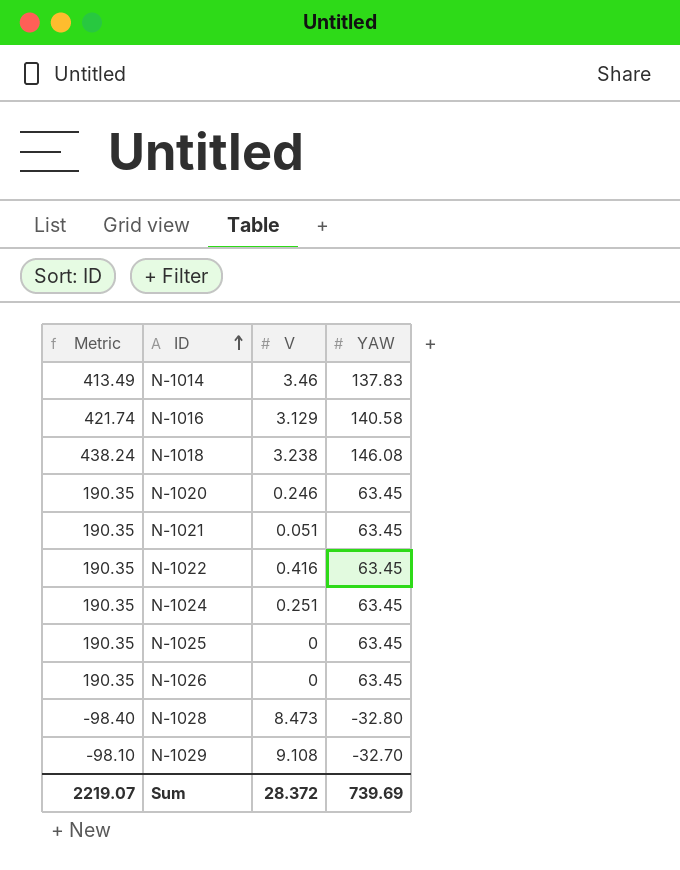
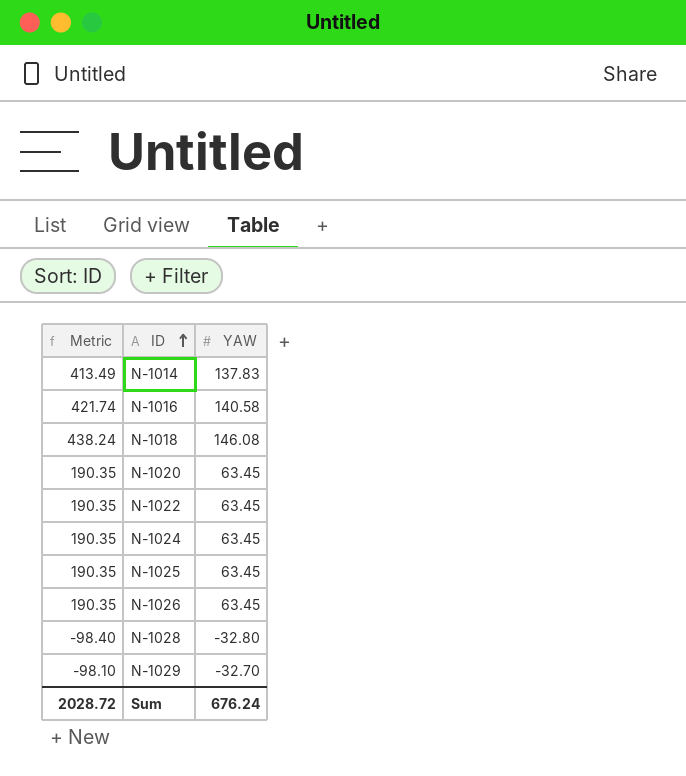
column V | position: 3 -> none
row N-1021: 190.35 | 0.051 | 63.45 -> none
Sum | Metric: 2219.07 -> 2028.72
Sum | YAW: 739.69 -> 676.24

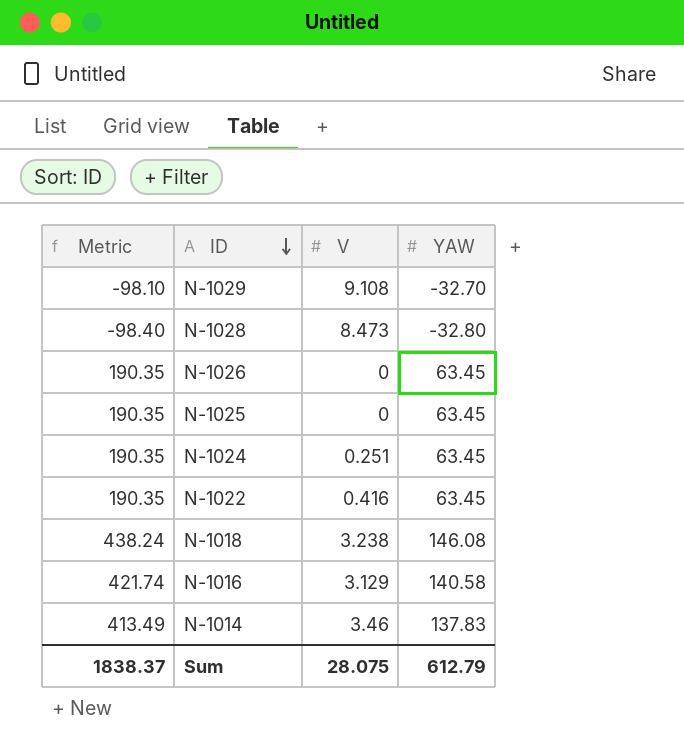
row order: ID ascending -> ID descending
column V | position: none -> 3
row N-1020: 190.35 | 63.45 -> none
Sum | Metric: 2028.72 -> 1838.37
Sum | YAW: 676.24 -> 612.79

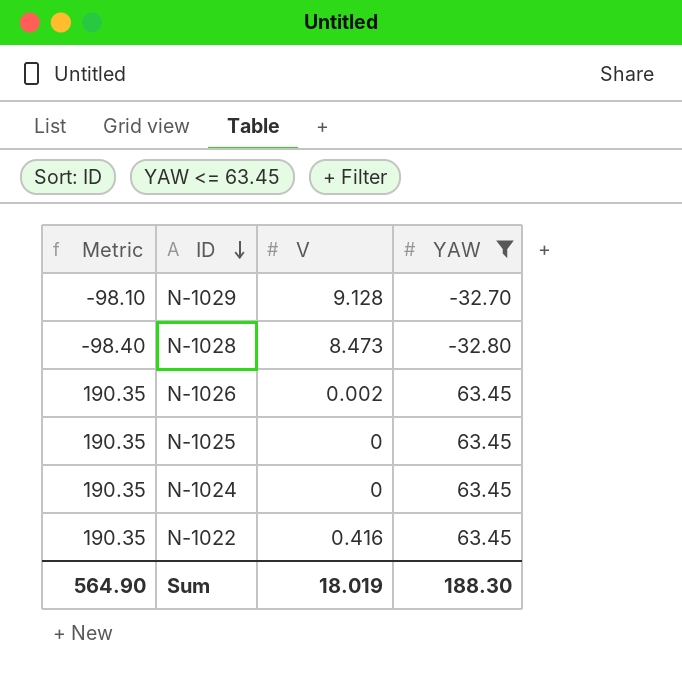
filter: none -> YAW <= 63.45
N-1029 | V: 9.108 -> 9.128
N-1026 | V: 0 -> 0.002
N-1024 | V: 0.251 -> 0
Sum | Metric: 1838.37 -> 564.90
Sum | V: 28.075 -> 18.019
Sum | YAW: 612.79 -> 188.30

